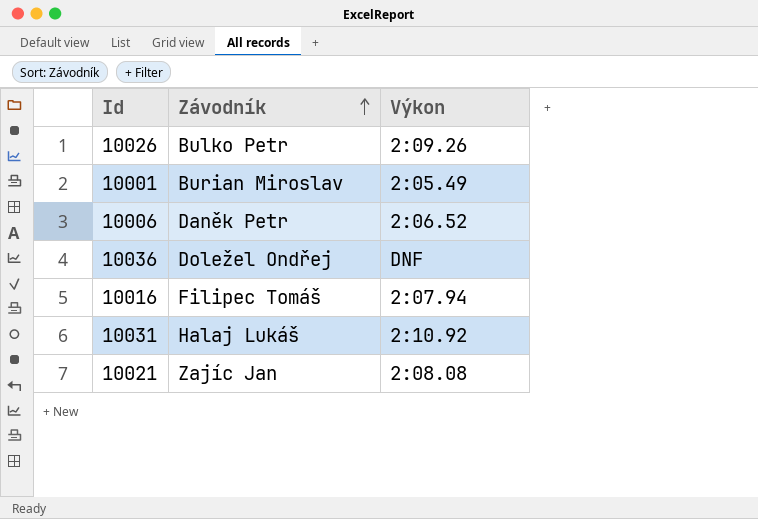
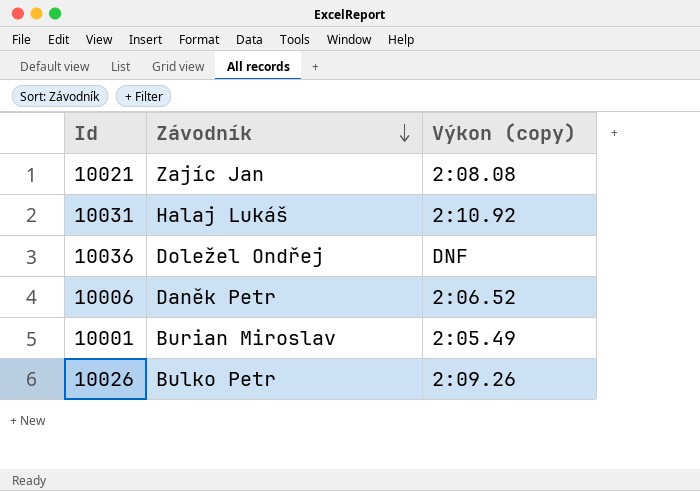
row order: Závodník ascending -> Závodník descending
column name: Výkon -> Výkon (copy)
row 10016: Filipec Tomáš | 2:07.94 -> none

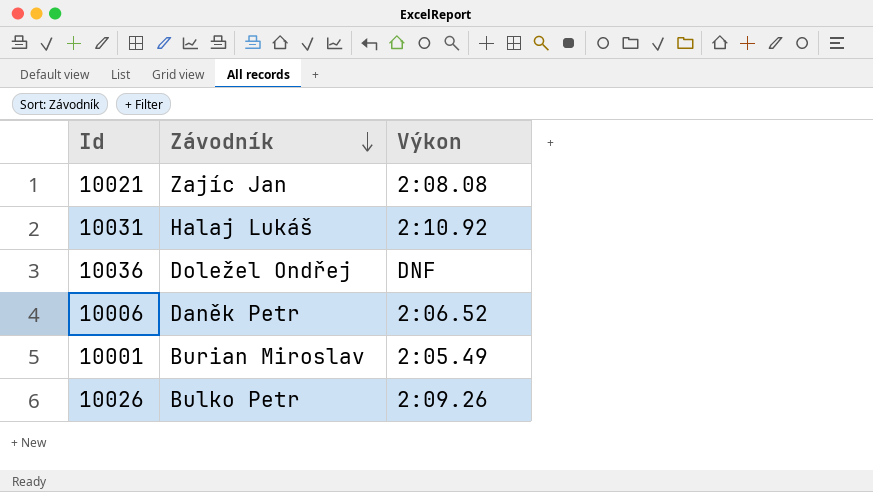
column name: Výkon (copy) -> Výkon

